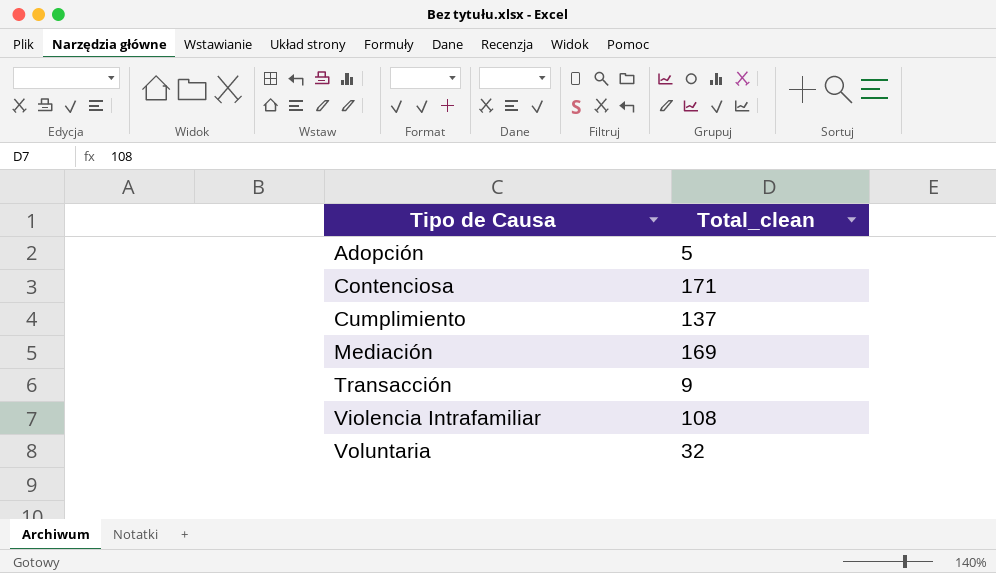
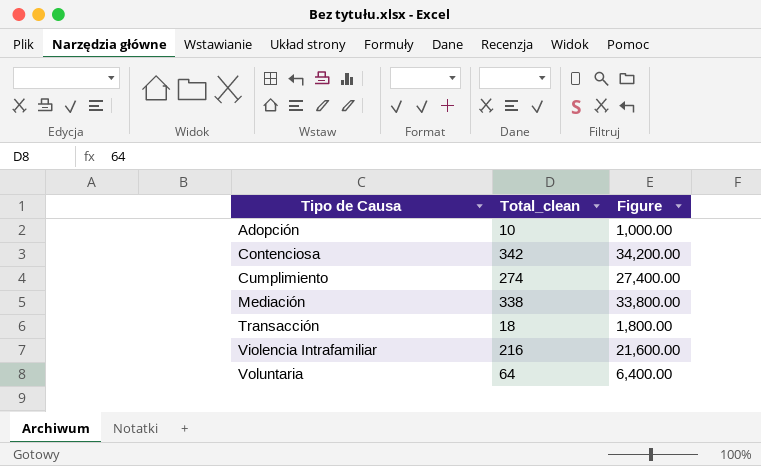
column Figure | formula: none -> [Total_clean] * 100
Adopción | Total_clean: 5 -> 10
Contenciosa | Total_clean: 171 -> 342
Cumplimiento | Total_clean: 137 -> 274
Mediación | Total_clean: 169 -> 338
Transacción | Total_clean: 9 -> 18
Violencia Intrafamiliar | Total_clean: 108 -> 216
Voluntaria | Total_clean: 32 -> 64

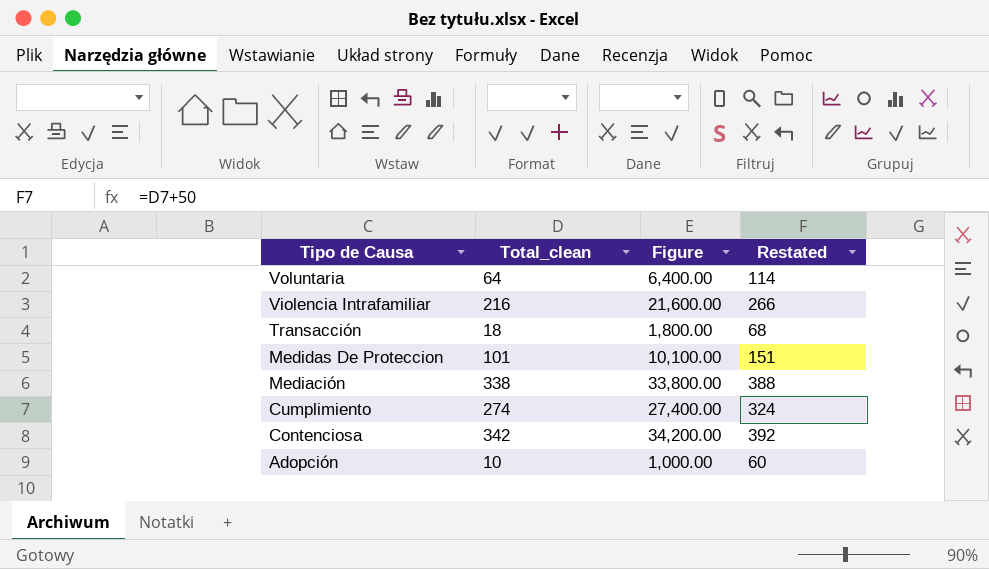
row order: Tipo de Causa ascending -> Tipo de Causa descending
column Restated | formula: none -> [Total_clean] + 50
row Medidas De Proteccion: none -> 101 | 10,100.00 | 151

